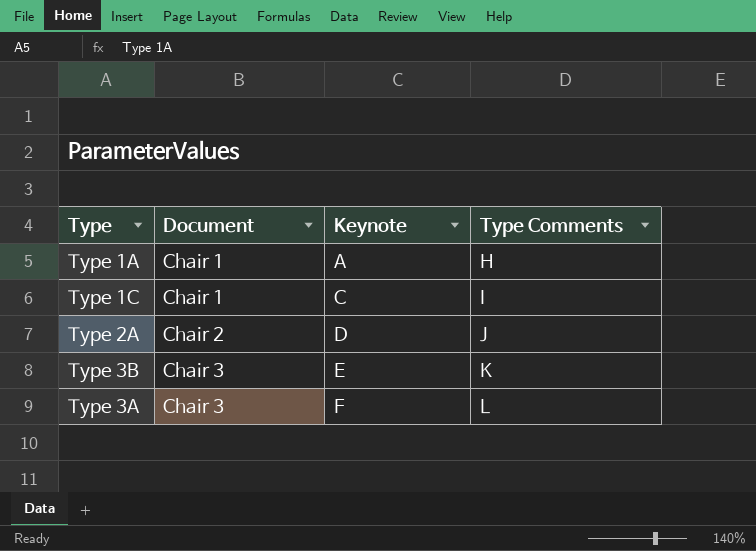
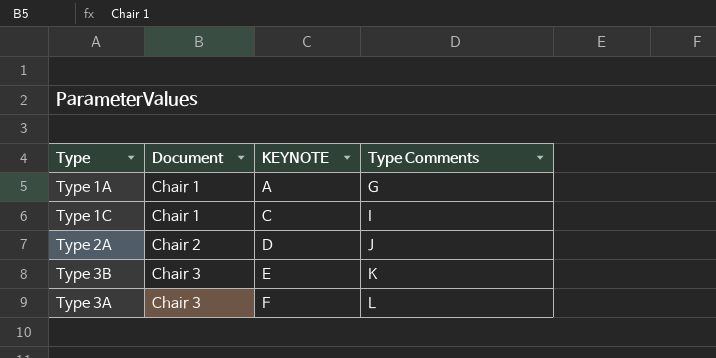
column name: Keynote -> KEYNOTE
Type 1A | Type Comments: H -> G

